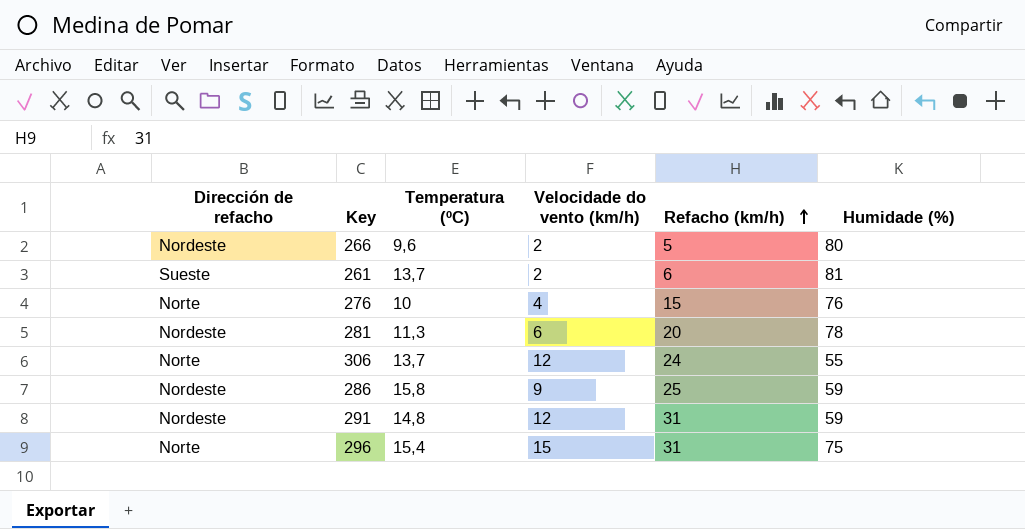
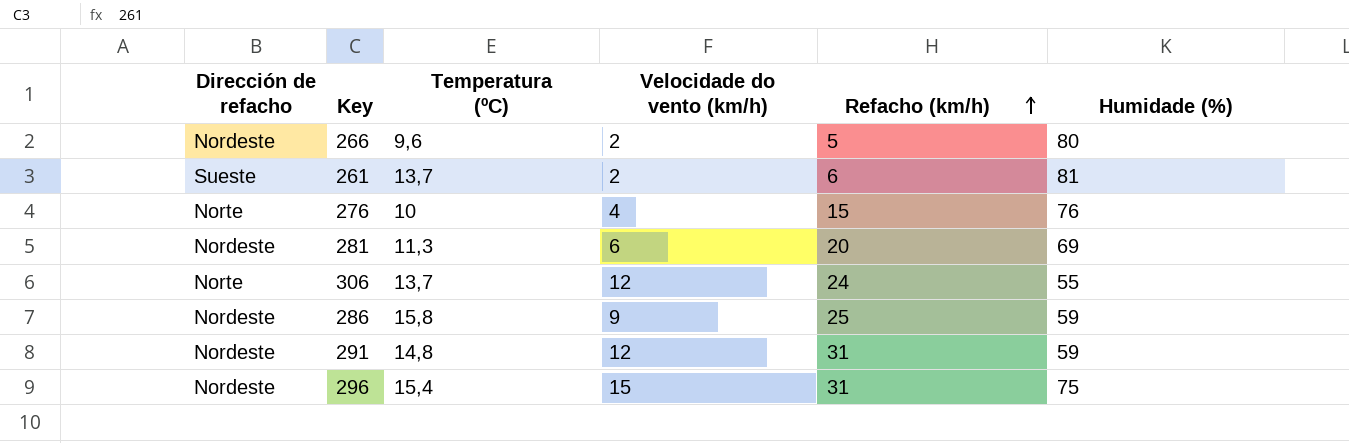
281 | Humidade (%): 78 -> 69
296 | Dirección de refacho: Norte -> Nordeste

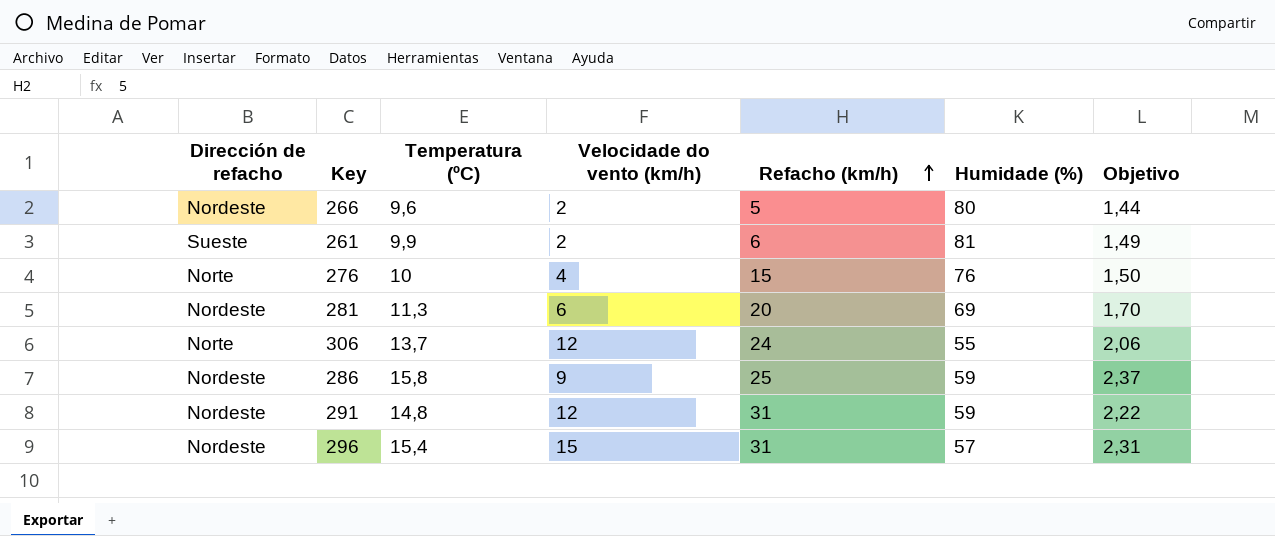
column Objetivo | formula: none -> [Temperatura (ºC)] * 0,15
261 | Temperatura (ºC): 13,7 -> 9,9
296 | Humidade (%): 75 -> 57

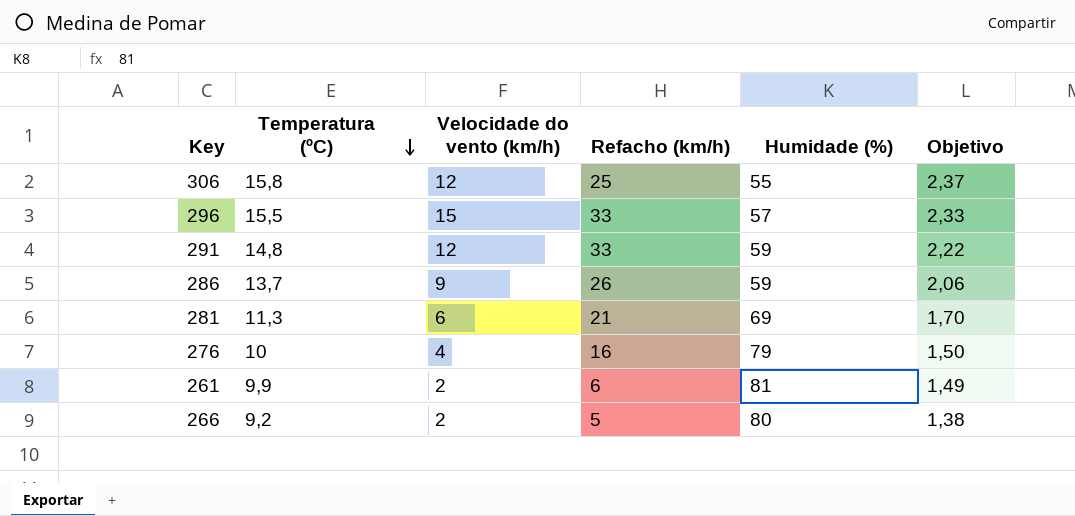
row order: Refacho (km/h) ascending -> Temperatura (ºC) descending
column Dirección de refacho | position: 1 -> none
306 | Temperatura (ºC): 13,7 -> 15,8
306 | Refacho (km/h): 24 -> 25
306 | Objetivo: 2,06 -> 2,37
296 | Temperatura (ºC): 15,4 -> 15,5
296 | Refacho (km/h): 31 -> 33
296 | Objetivo: 2,31 -> 2,33
291 | Refacho (km/h): 31 -> 33
286 | Temperatura (ºC): 15,8 -> 13,7
286 | Refacho (km/h): 25 -> 26
286 | Objetivo: 2,37 -> 2,06
281 | Refacho (km/h): 20 -> 21
276 | Refacho (km/h): 15 -> 16
276 | Humidade (%): 76 -> 79
266 | Temperatura (ºC): 9,6 -> 9,2
266 | Objetivo: 1,44 -> 1,38

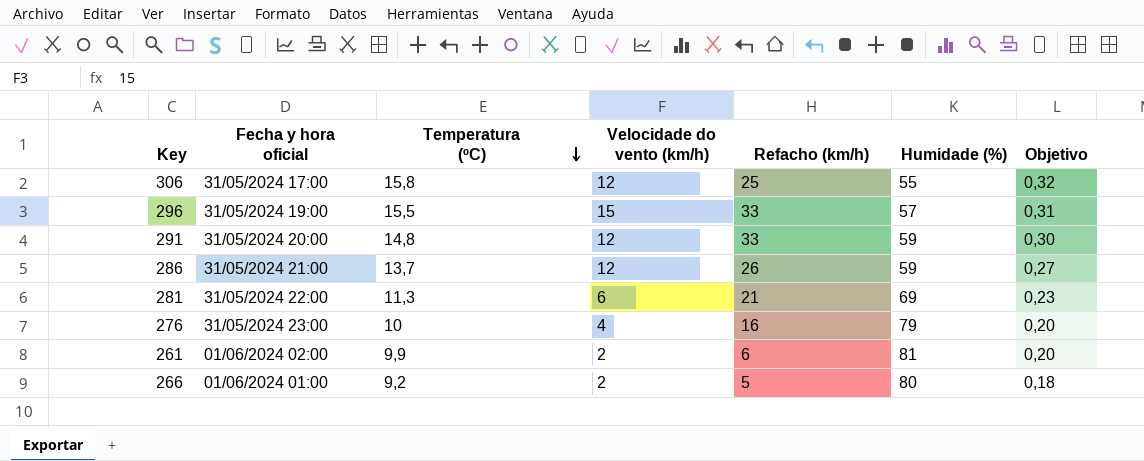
column Fecha y hora oficial | position: none -> 2
column Objetivo | formula: [Temperatura (ºC)] * 0,15 -> [Temperatura (ºC)] * 0,02
286 | Velocidade do vento (km/h): 9 -> 12

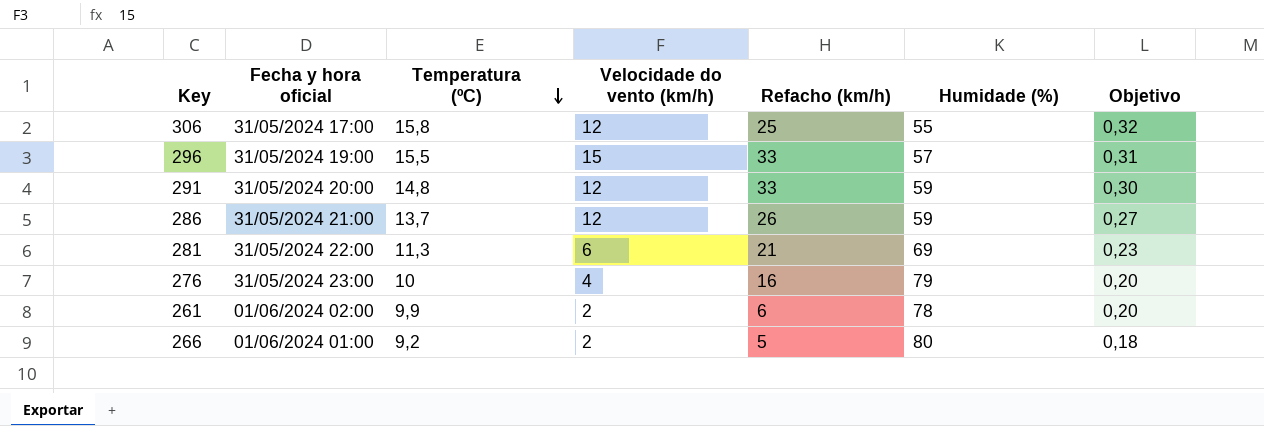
261 | Humidade (%): 81 -> 78

